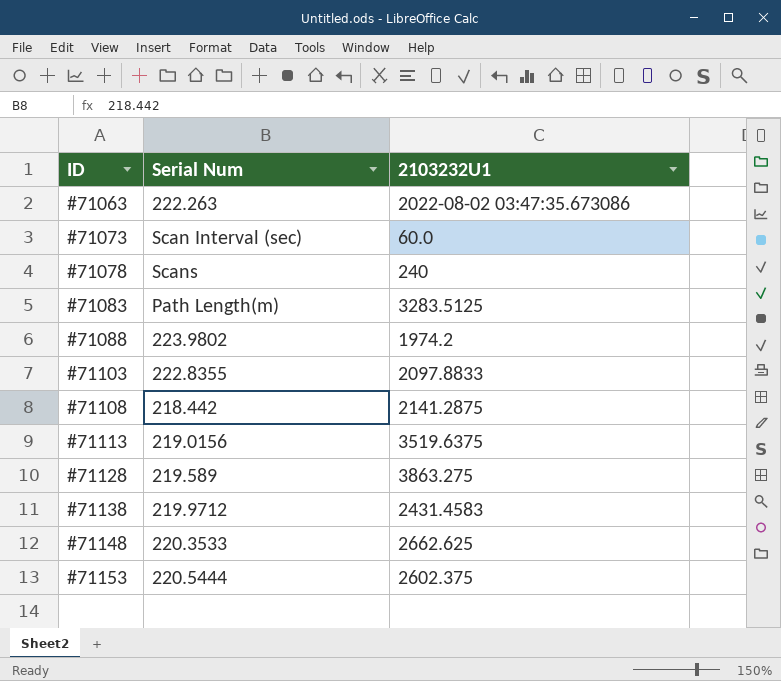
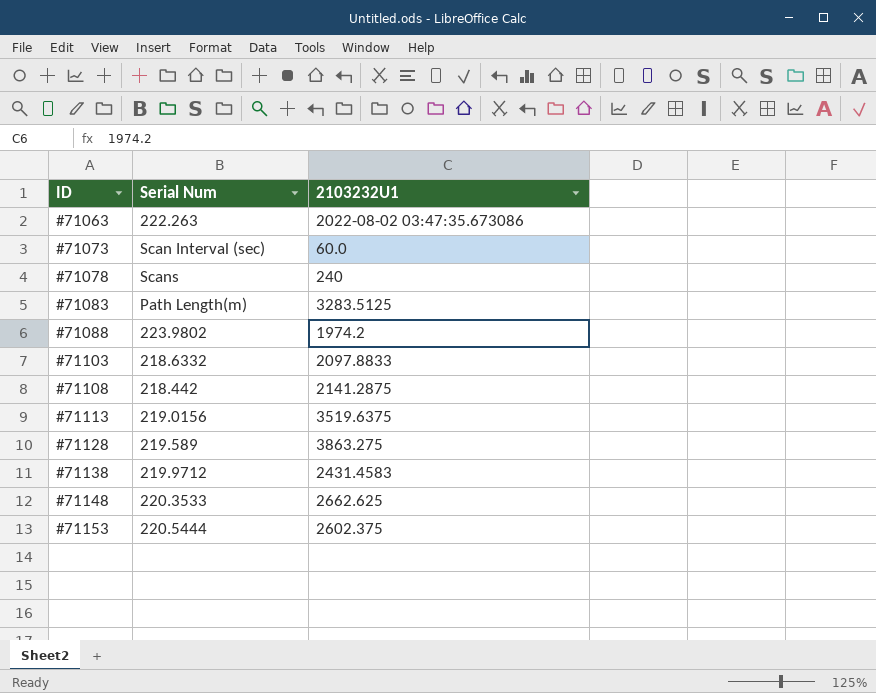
#71103 | Serial Num: 222.8355 -> 218.6332

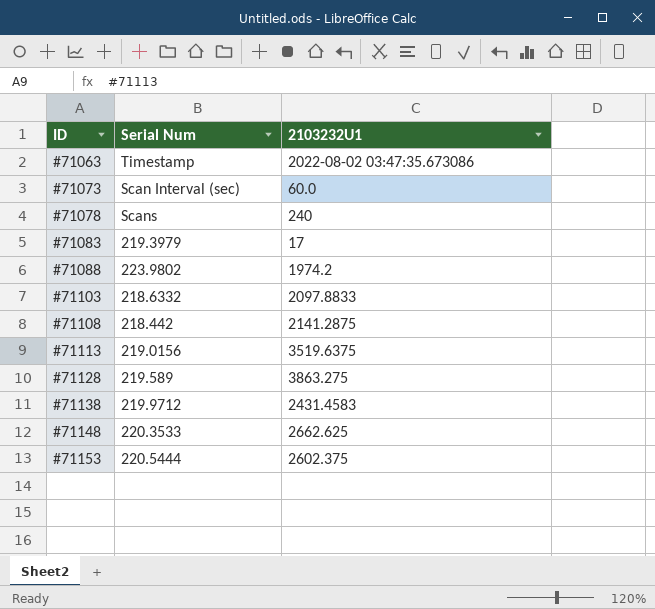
#71063 | Serial Num: 222.263 -> Timestamp
#71083 | Serial Num: Path Length(m) -> 219.3979
#71083 | 2103232U1: 3283.5125 -> 17

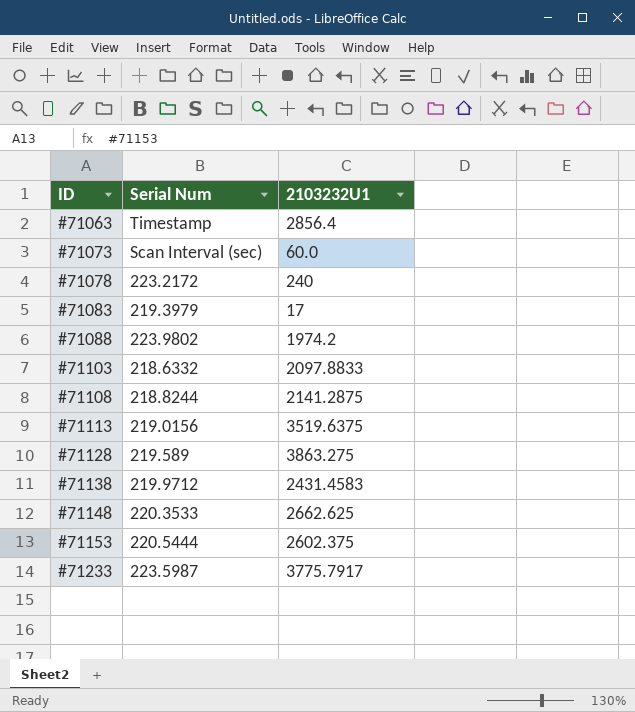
#71063 | 2103232U1: 2022-08-02 03:47:35.673086 -> 2856.4
#71078 | Serial Num: Scans -> 223.2172
#71108 | Serial Num: 218.442 -> 218.8244
row #71233: none -> 223.5987 | 3775.7917

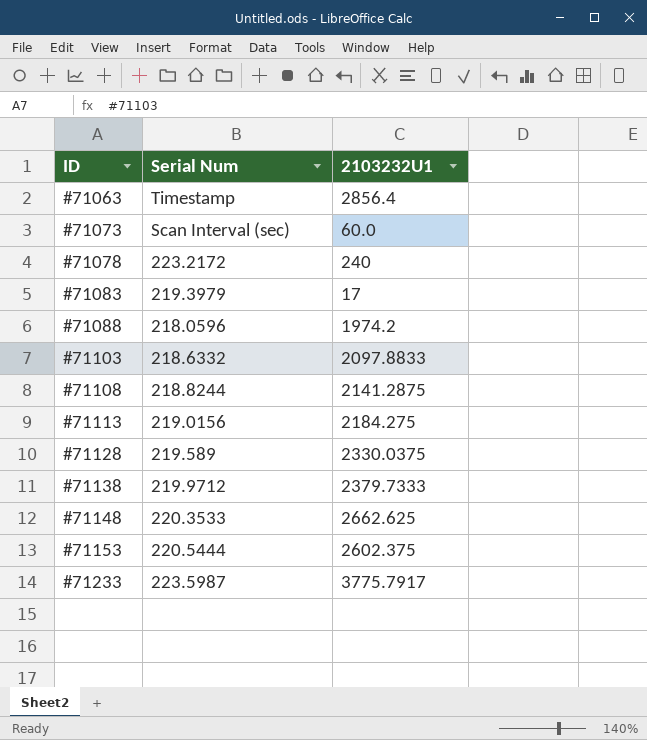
#71088 | Serial Num: 223.9802 -> 218.0596
#71113 | 2103232U1: 3519.6375 -> 2184.275
#71128 | 2103232U1: 3863.275 -> 2330.0375
#71138 | 2103232U1: 2431.4583 -> 2379.7333

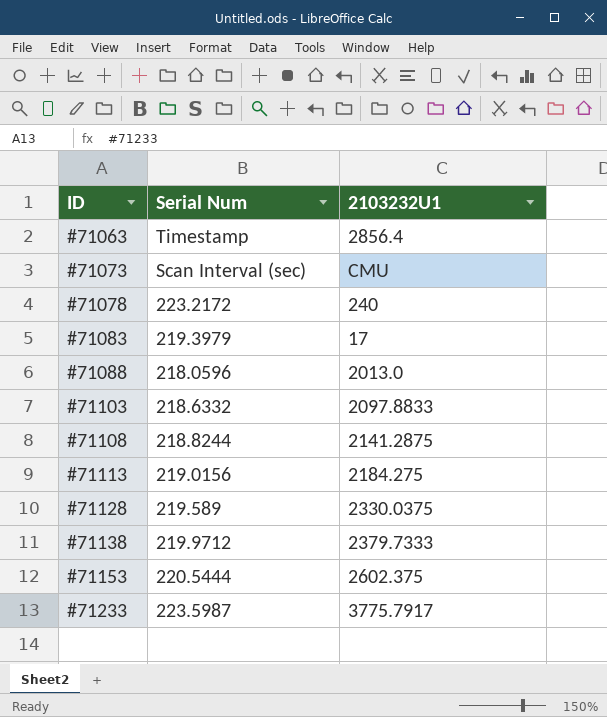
row #71148: 220.3533 | 2662.625 -> none
#71073 | 2103232U1: 60.0 -> CMU
#71088 | 2103232U1: 1974.2 -> 2013.0

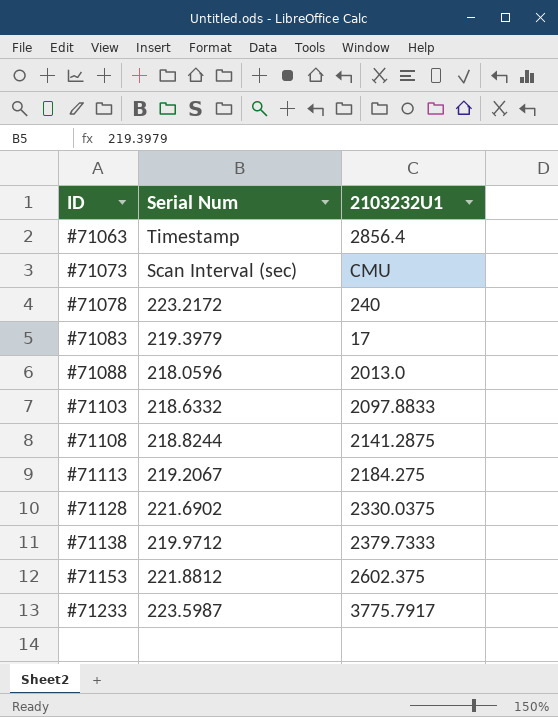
#71113 | Serial Num: 219.0156 -> 219.2067
#71128 | Serial Num: 219.589 -> 221.6902
#71153 | Serial Num: 220.5444 -> 221.8812

